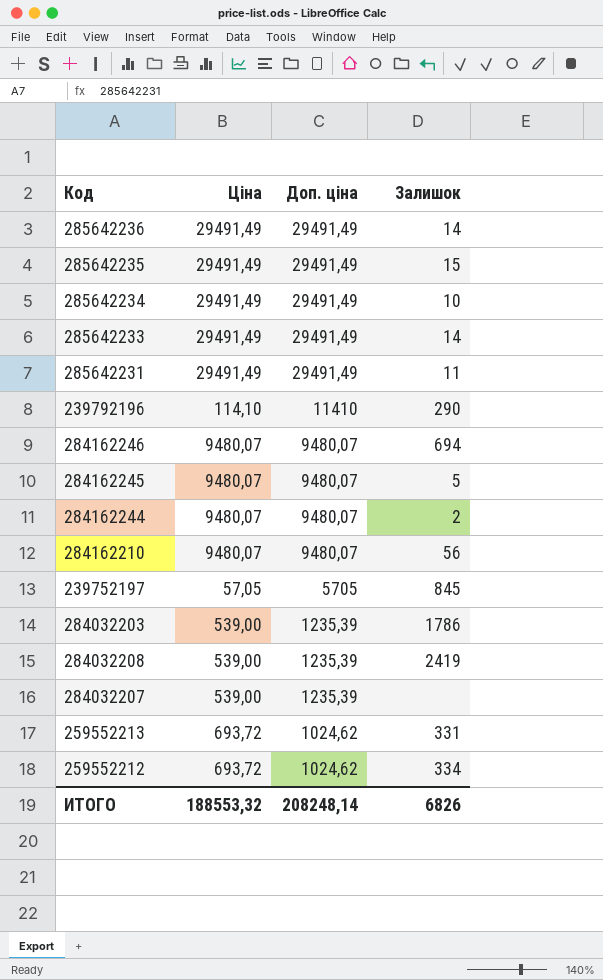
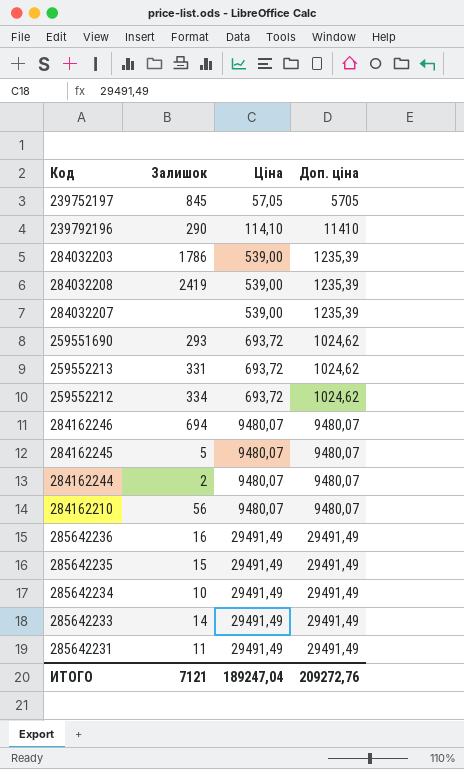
row order: Доп. ціна descending -> Ціна ascending
column Залишок | position: 4 -> 2
row 259551690: none -> 293 | 693,72 | 1024,62
285642236 | Залишок: 14 -> 16
ИТОГО | Залишок: 6826 -> 7121
ИТОГО | Ціна: 188553,32 -> 189247,04
ИТОГО | Доп. ціна: 208248,14 -> 209272,76

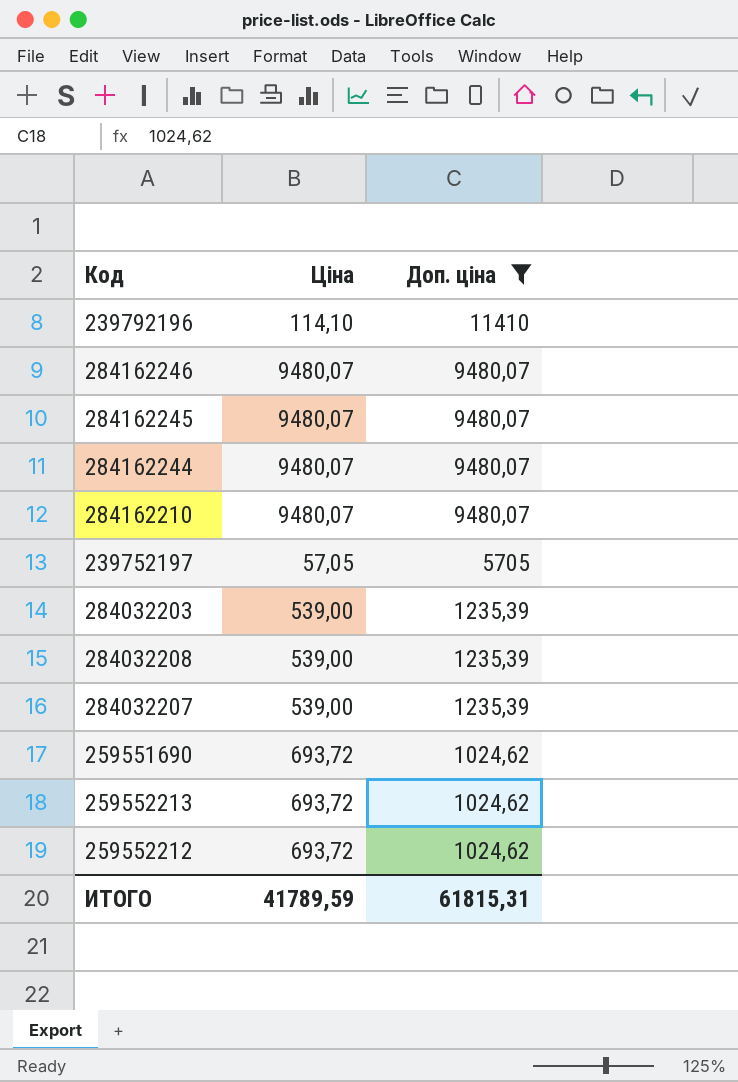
filter: none -> Доп. ціна != 29491,49
row order: Ціна ascending -> Доп. ціна descending
column Залишок | position: 2 -> none
ИТОГО | Ціна: 189247,04 -> 41789,59
ИТОГО | Доп. ціна: 209272,76 -> 61815,31

